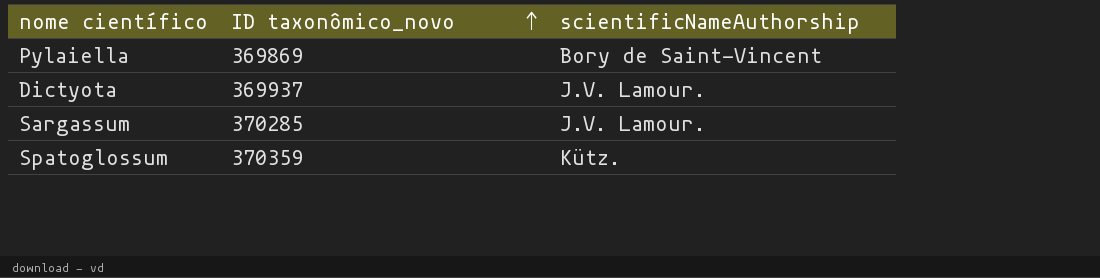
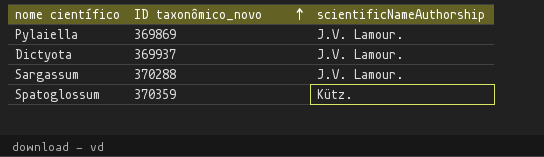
Pylaiella | scientificNameAuthorship: Bory de Saint-Vincent -> J.V. Lamour.
Sargassum | ID taxonômico_novo: 370285 -> 370288

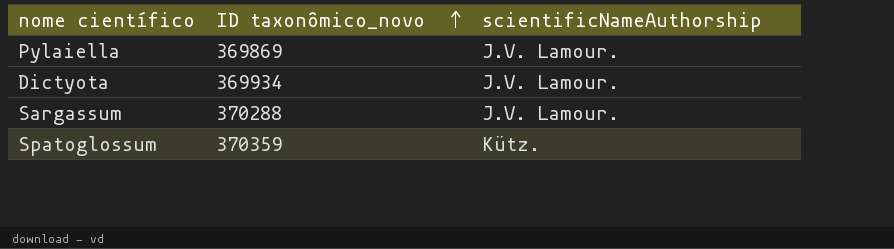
Dictyota | ID taxonômico_novo: 369937 -> 369934

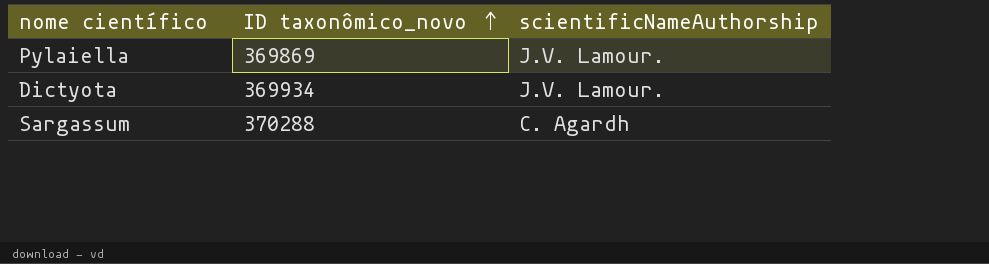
row Spatoglossum: 370359 | Kütz. -> none
Sargassum | scientificNameAuthorship: J.V. Lamour. -> C. Agardh

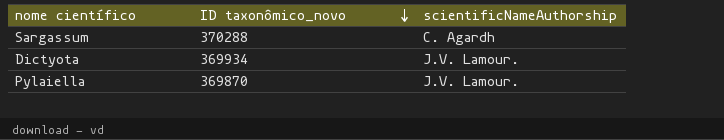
row order: ID taxonômico_novo ascending -> ID taxonômico_novo descending
Pylaiella | ID taxonômico_novo: 369869 -> 369870

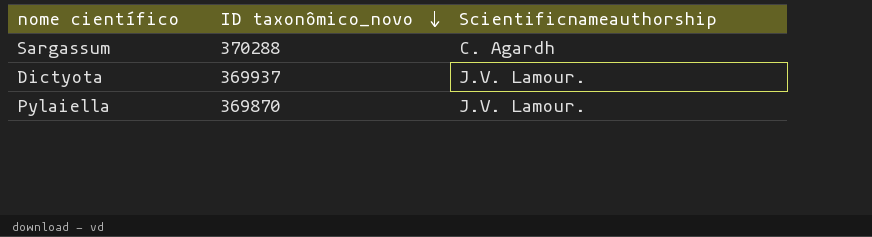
column name: scientificNameAuthorship -> Scientificnameauthorship
Dictyota | ID taxonômico_novo: 369934 -> 369937

